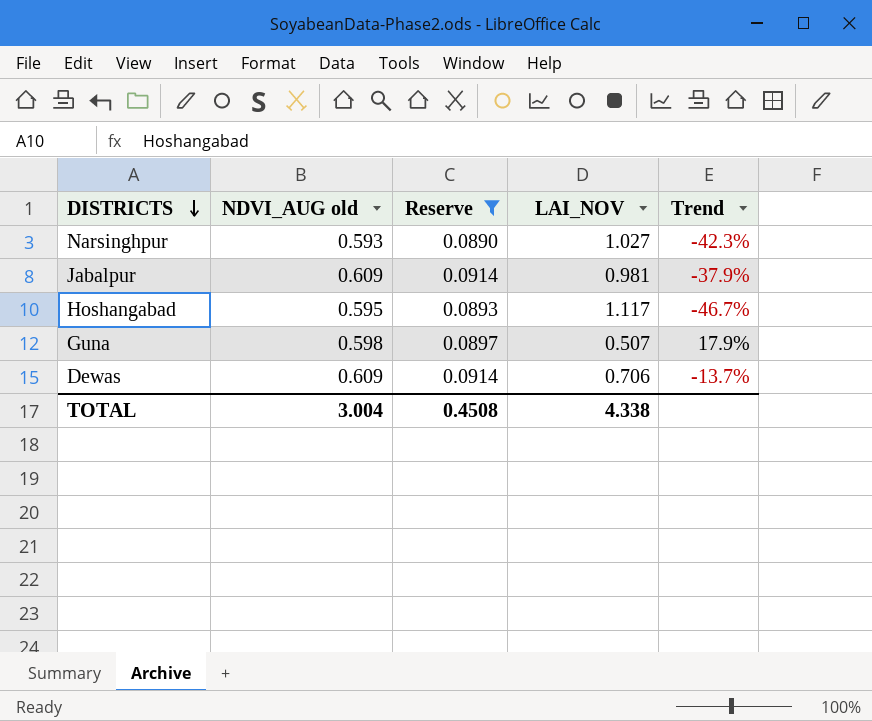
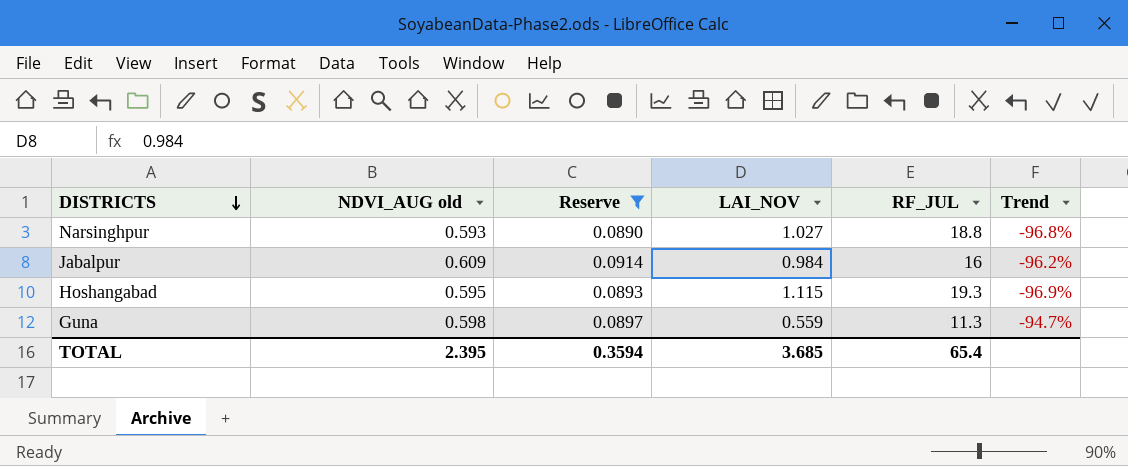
column RF_JUL | position: none -> 5
column Trend | formula: ([NDVI_AUG old] - [LAI_NOV]) / [LAI_NOV] -> ([NDVI_AUG old] - [RF_JUL]) / [RF_JUL]
row Dewas: 0.609 | 0.0914 | 0.706 | -13.7% -> none
Jabalpur | LAI_NOV: 0.981 -> 0.984
Hoshangabad | LAI_NOV: 1.117 -> 1.115
Guna | LAI_NOV: 0.507 -> 0.559
TOTAL | NDVI_AUG old: 3.004 -> 2.395
TOTAL | Reserve: 0.4508 -> 0.3594
TOTAL | LAI_NOV: 4.338 -> 3.685

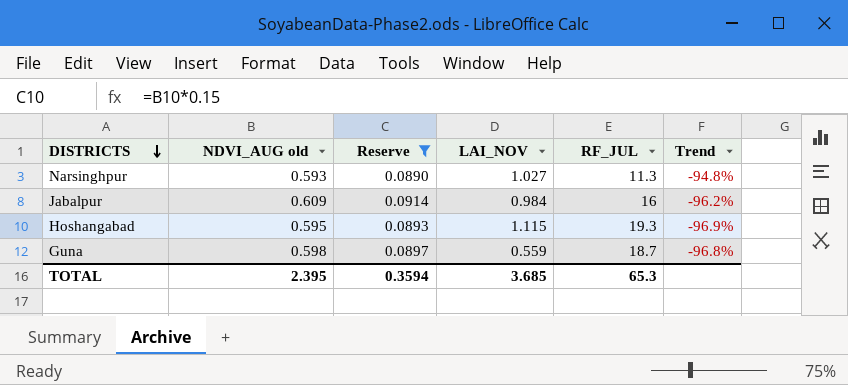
Narsinghpur | RF_JUL: 18.8 -> 11.3
Narsinghpur | Trend: -96.8% -> -94.8%
Guna | RF_JUL: 11.3 -> 18.7
Guna | Trend: -94.7% -> -96.8%
TOTAL | RF_JUL: 65.4 -> 65.3

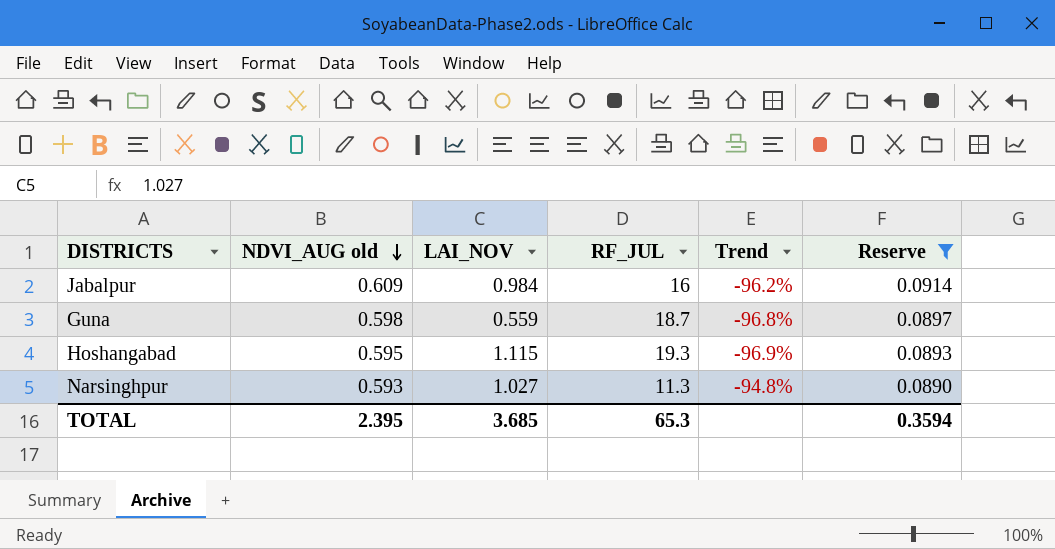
row order: DISTRICTS descending -> NDVI_AUG old descending
column Reserve | position: 3 -> 6

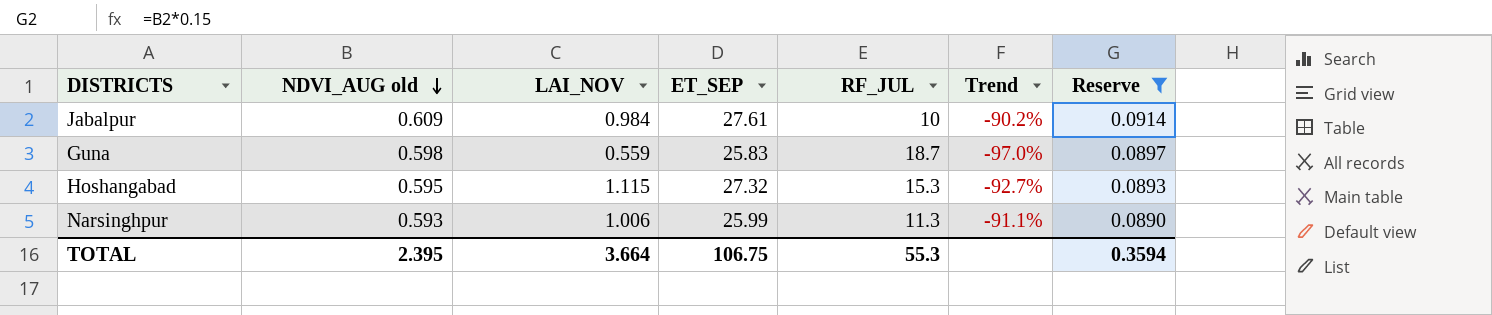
column ET_SEP | position: none -> 4
column Trend | formula: ([NDVI_AUG old] - [RF_JUL]) / [RF_JUL] -> ([LAI_NOV] - [RF_JUL]) / [RF_JUL]
Jabalpur | RF_JUL: 16 -> 10
Hoshangabad | RF_JUL: 19.3 -> 15.3
Narsinghpur | LAI_NOV: 1.027 -> 1.006
TOTAL | LAI_NOV: 3.685 -> 3.664
TOTAL | RF_JUL: 65.3 -> 55.3

